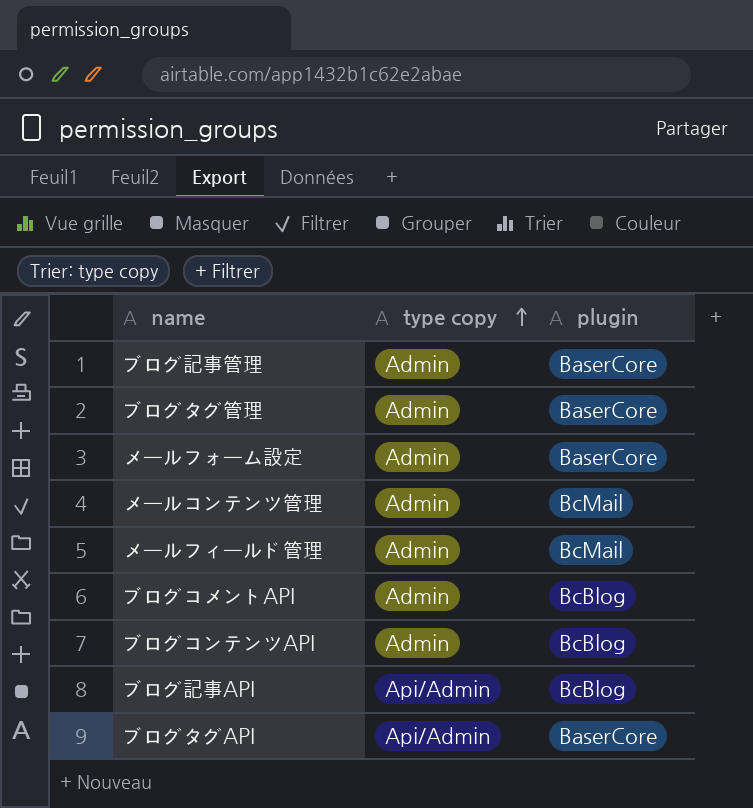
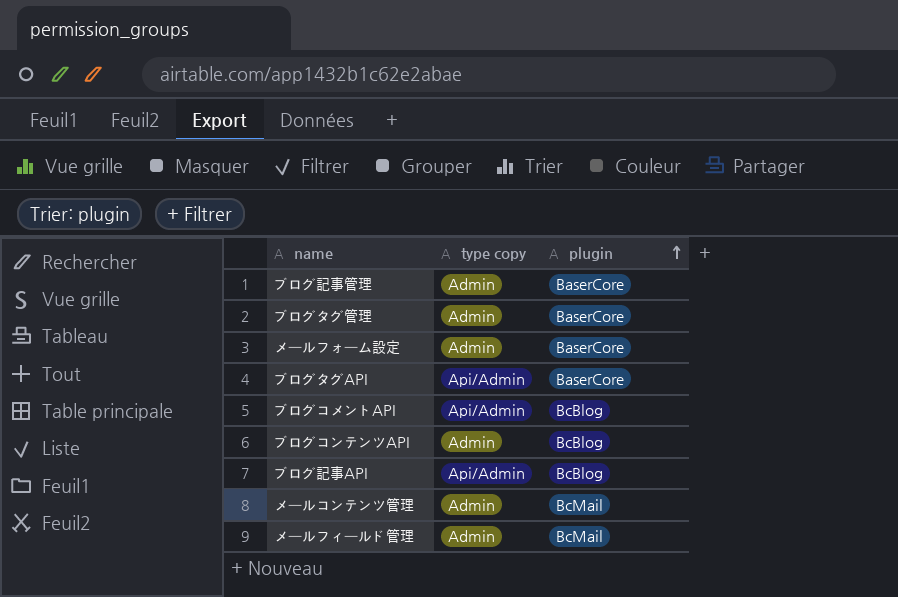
row order: type copy ascending -> plugin ascending
ブログコメントAPI | type copy: Admin -> Api/Admin

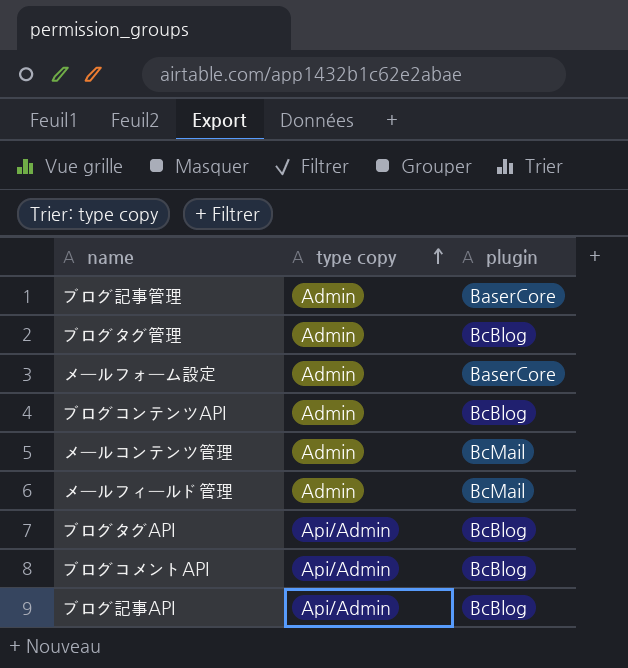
row order: plugin ascending -> type copy ascending
ブログタグ管理 | plugin: BaserCore -> BcBlog
ブログタグAPI | plugin: BaserCore -> BcBlog

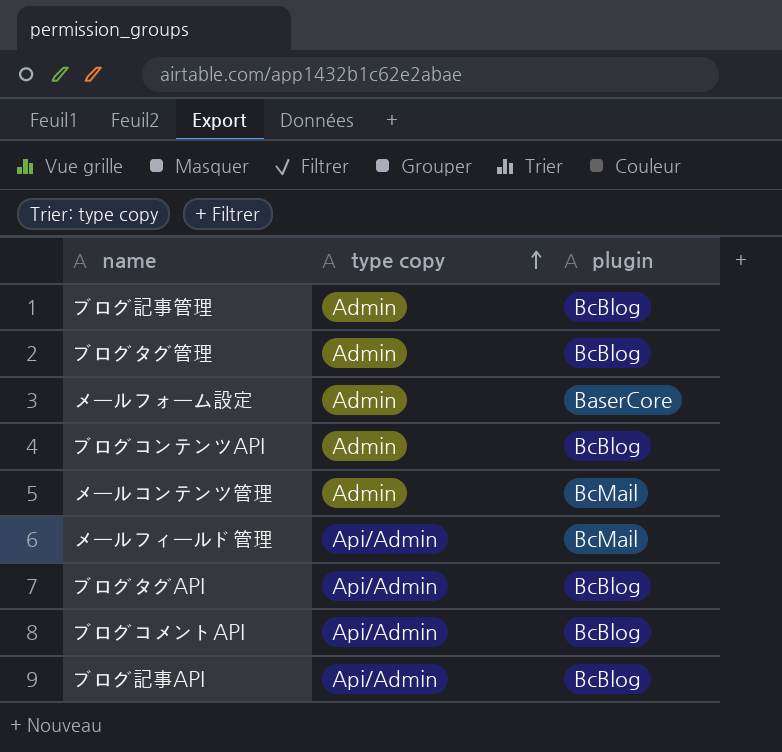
ブログ記事管理 | plugin: BaserCore -> BcBlog
メールフィールド管理 | type copy: Admin -> Api/Admin

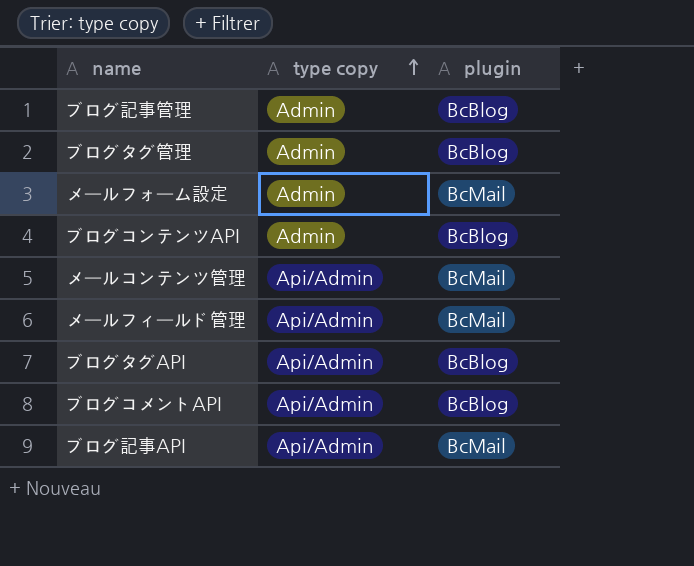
メールフォーム設定 | plugin: BaserCore -> BcMail
メールコンテンツ管理 | type copy: Admin -> Api/Admin
ブログ記事API | plugin: BcBlog -> BcMail

